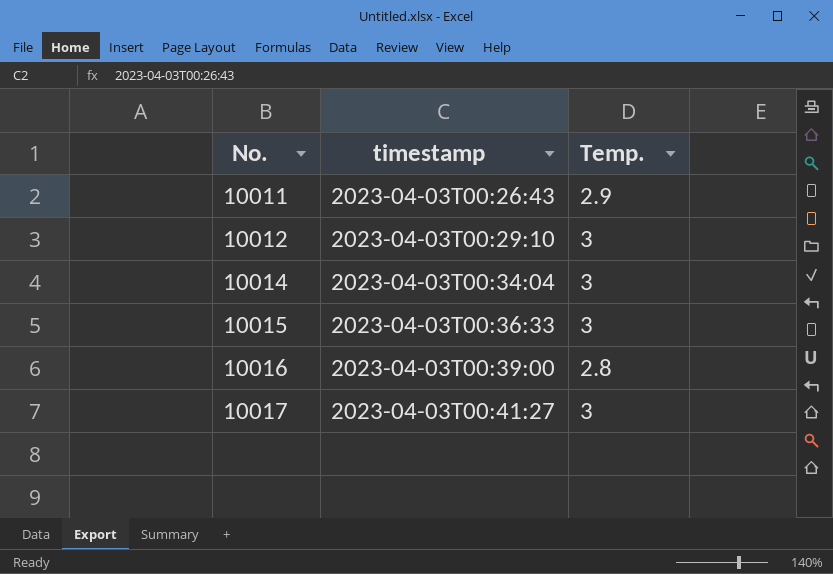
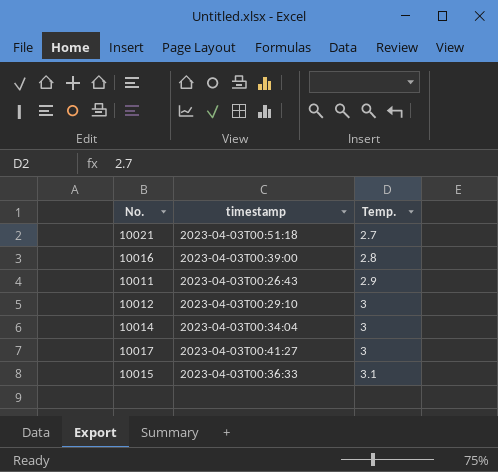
row order: No. ascending -> Temp. ascending
row 10021: none -> 2023-04-03T00:51:18 | 2.7
10015 | Temp.: 3 -> 3.1

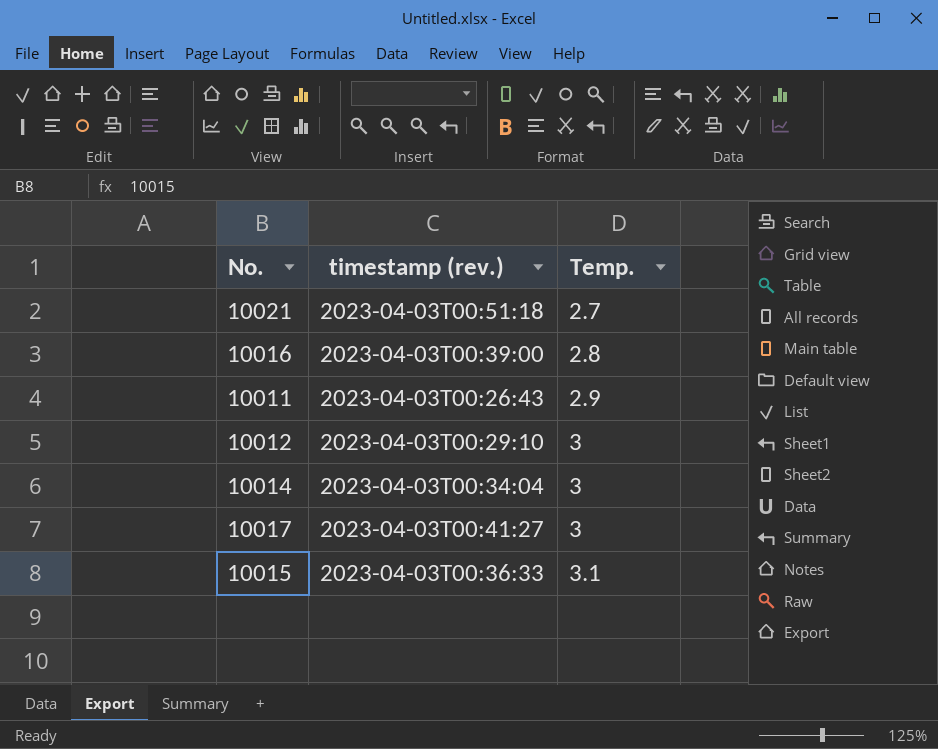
column name: timestamp -> timestamp (rev.)

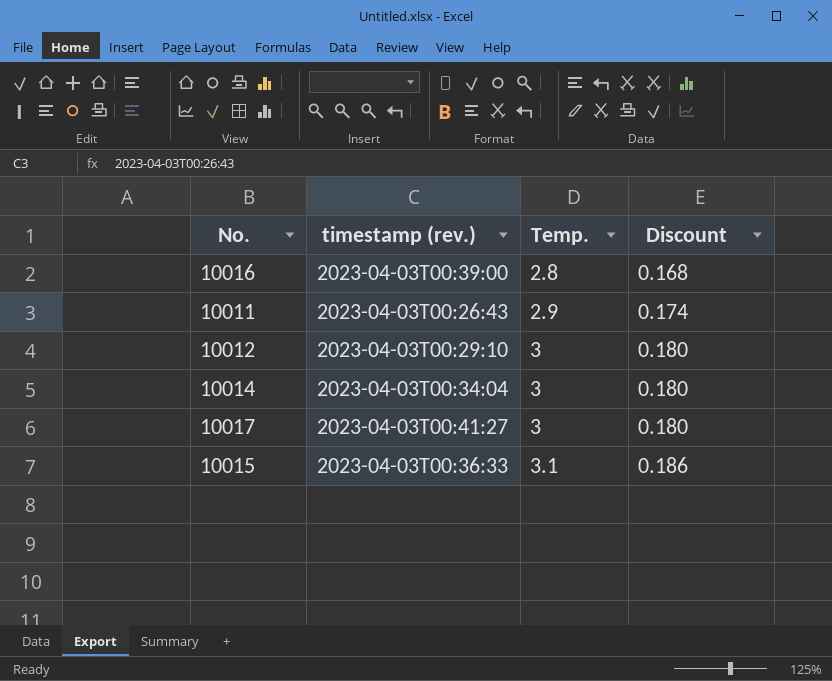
column Discount | formula: none -> [Temp.] * 0.06
row 10021: 2023-04-03T00:51:18 | 2.7 -> none

